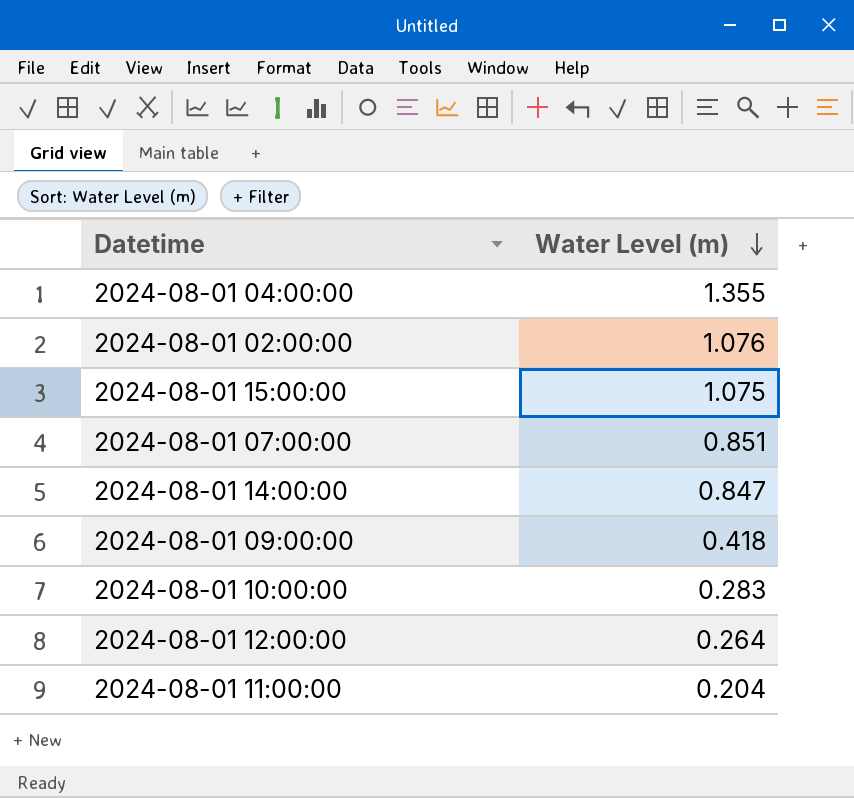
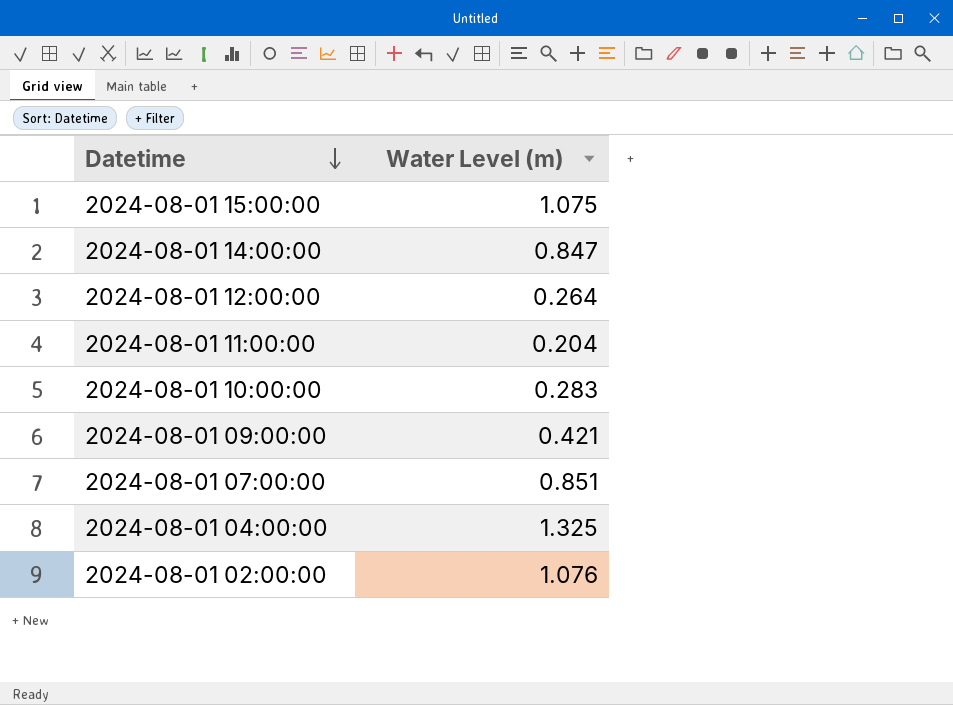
row order: Water Level (m) descending -> Datetime descending
2024-08-01 09:00:00 | Water Level (m): 0.418 -> 0.421
2024-08-01 04:00:00 | Water Level (m): 1.355 -> 1.325

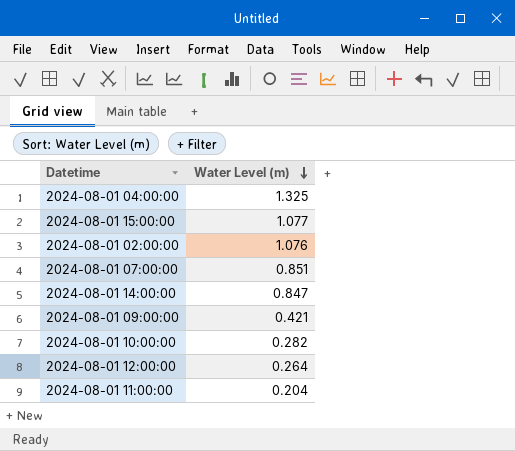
row order: Datetime descending -> Water Level (m) descending
2024-08-01 15:00:00 | Water Level (m): 1.075 -> 1.077
2024-08-01 10:00:00 | Water Level (m): 0.283 -> 0.282

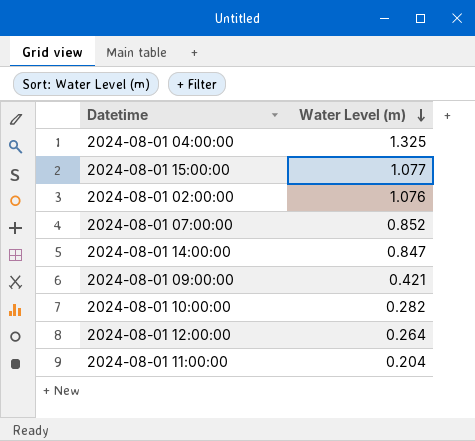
2024-08-01 07:00:00 | Water Level (m): 0.851 -> 0.852

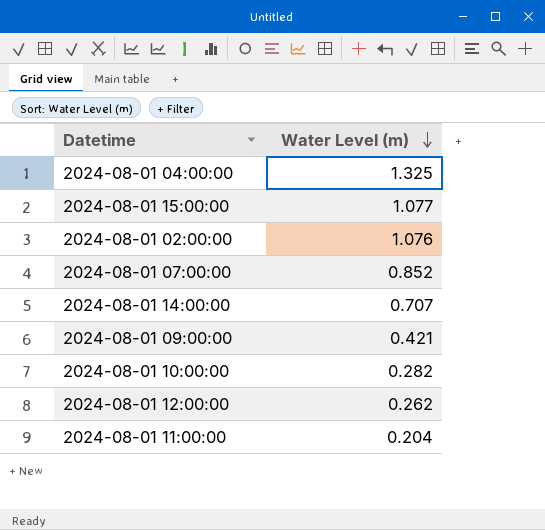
2024-08-01 14:00:00 | Water Level (m): 0.847 -> 0.707
2024-08-01 12:00:00 | Water Level (m): 0.264 -> 0.262

